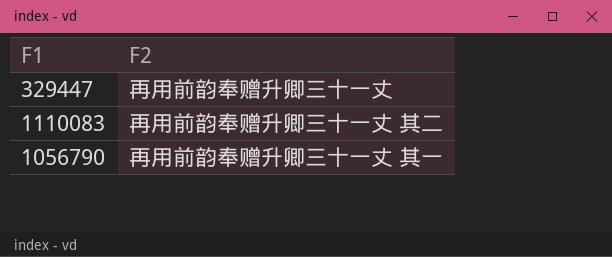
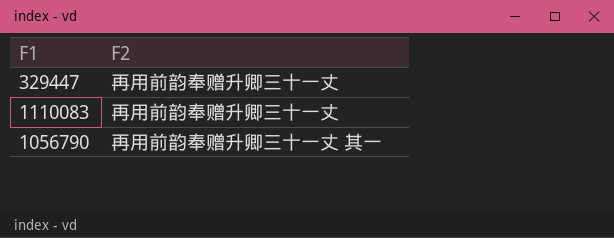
1110083 | F2: 再用前韵奉赠升卿三十一丈 其二 -> 再用前韵奉赠升卿三十一丈

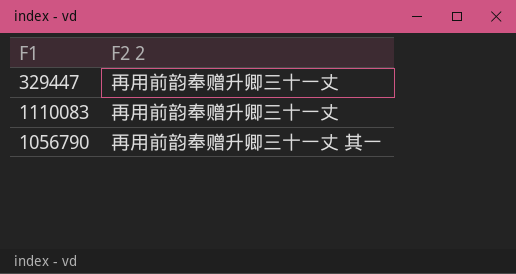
column name: F2 -> F2 2

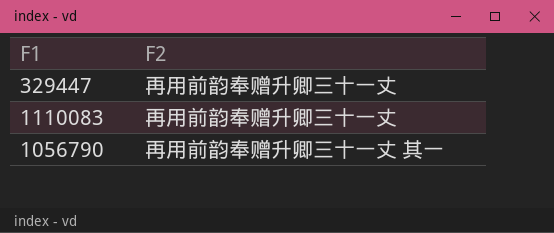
column name: F2 2 -> F2

